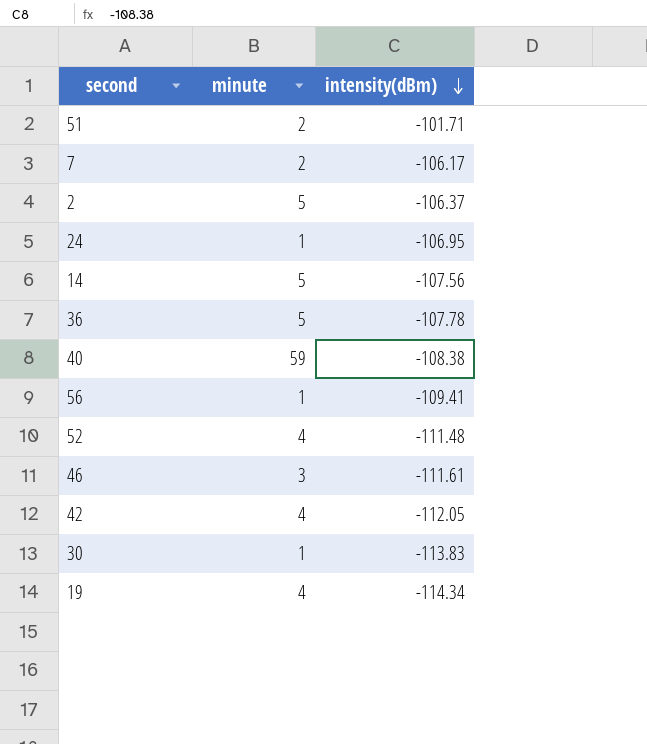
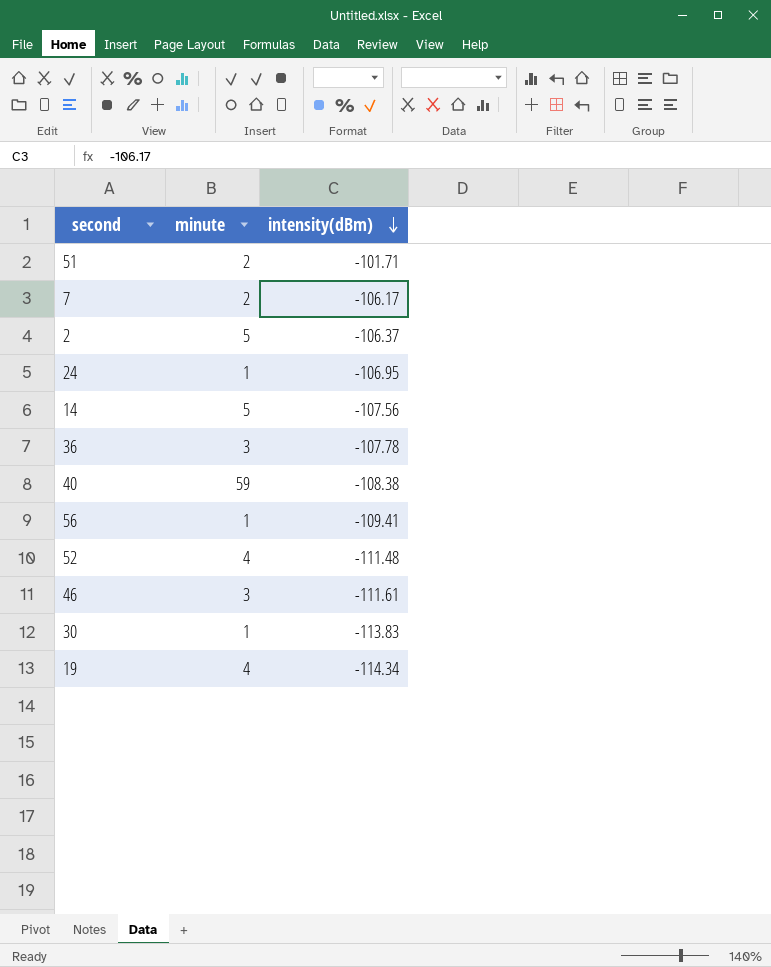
row 42: 4 | -112.05 -> none
36 | minute: 5 -> 3

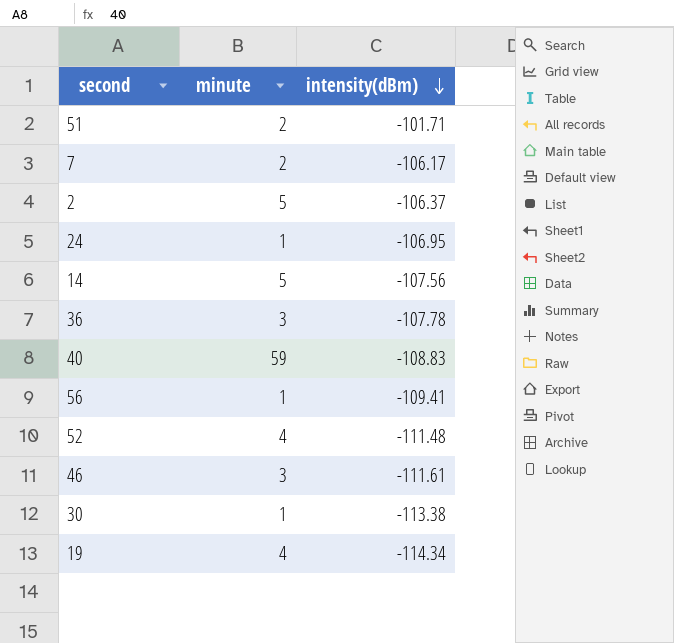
40 | intensity(dBm): -108.38 -> -108.83
30 | intensity(dBm): -113.83 -> -113.38

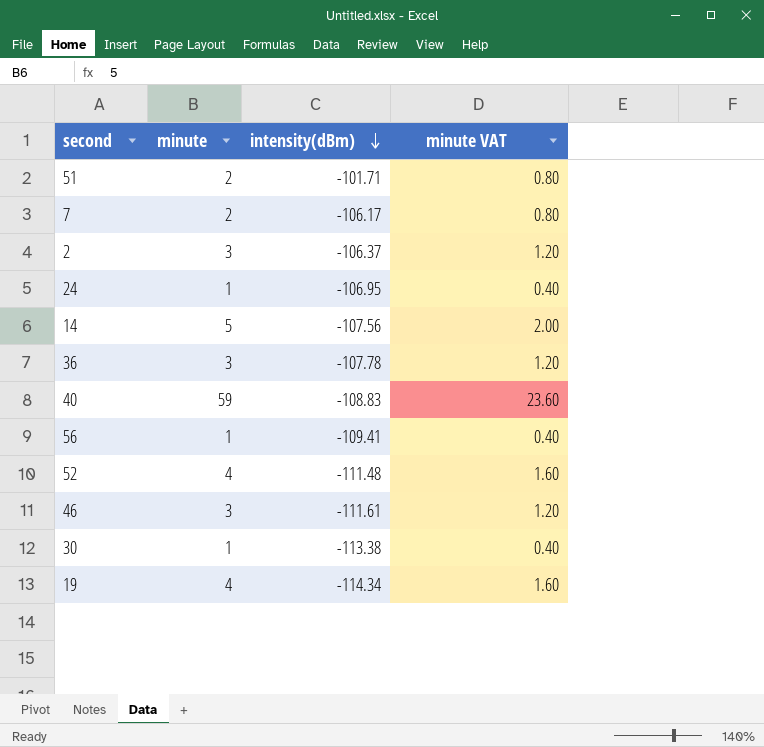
column minute VAT | formula: none -> [minute] * 0.4
2 | minute: 5 -> 3

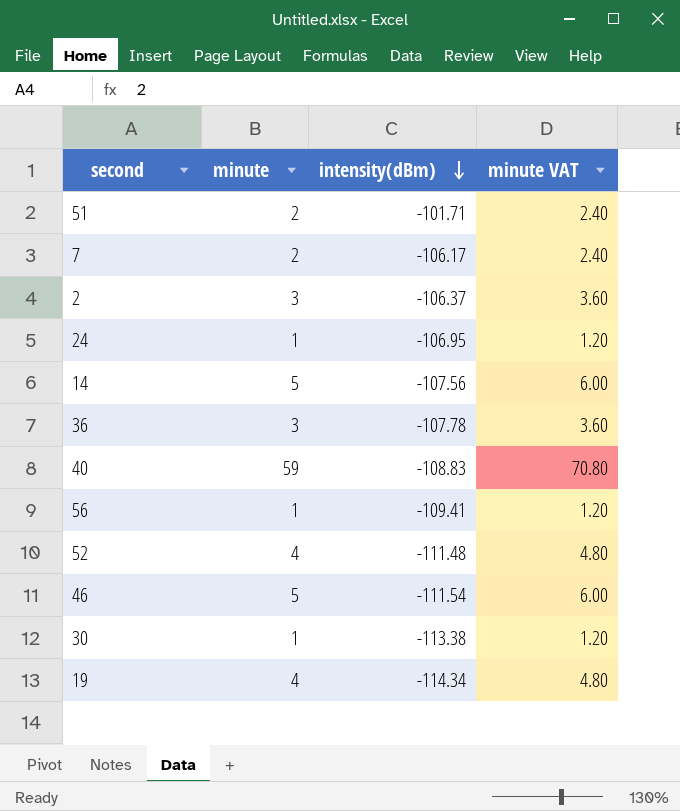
column minute VAT | formula: [minute] * 0.4 -> [minute] * 1.2
46 | minute: 3 -> 5
46 | intensity(dBm): -111.61 -> -111.54

